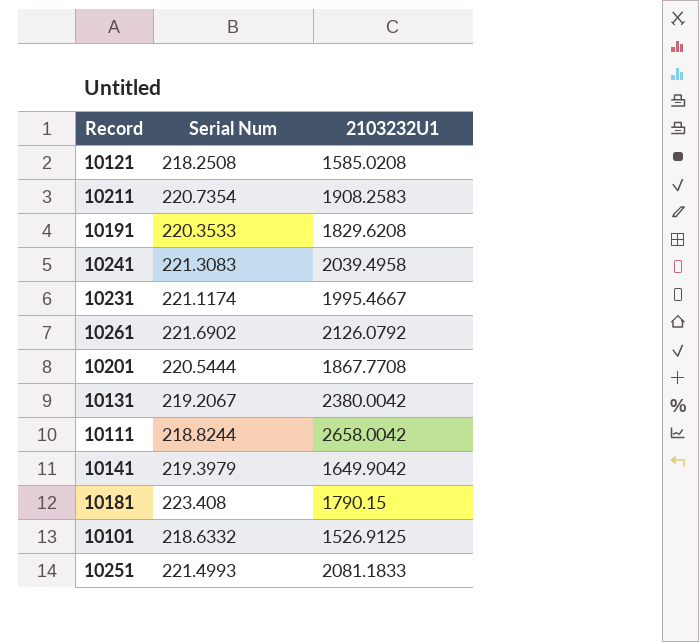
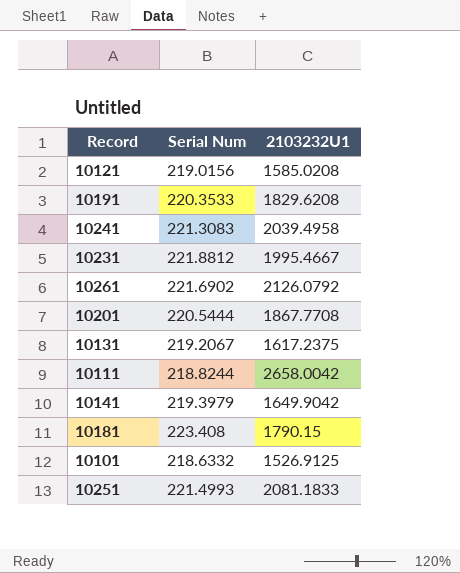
row 10211: 220.7354 | 1908.2583 -> none
10121 | Serial Num: 218.2508 -> 219.0156
10231 | Serial Num: 221.1174 -> 221.8812
10131 | 2103232U1: 2380.0042 -> 1617.2375

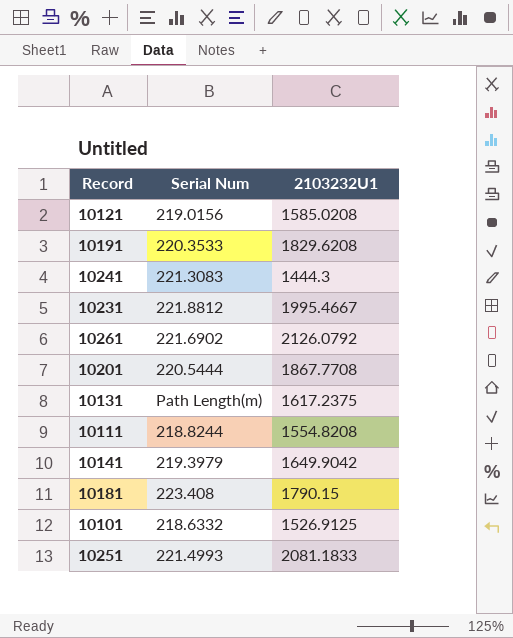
10241 | 2103232U1: 2039.4958 -> 1444.3
10131 | Serial Num: 219.2067 -> Path Length(m)
10111 | 2103232U1: 2658.0042 -> 1554.8208

